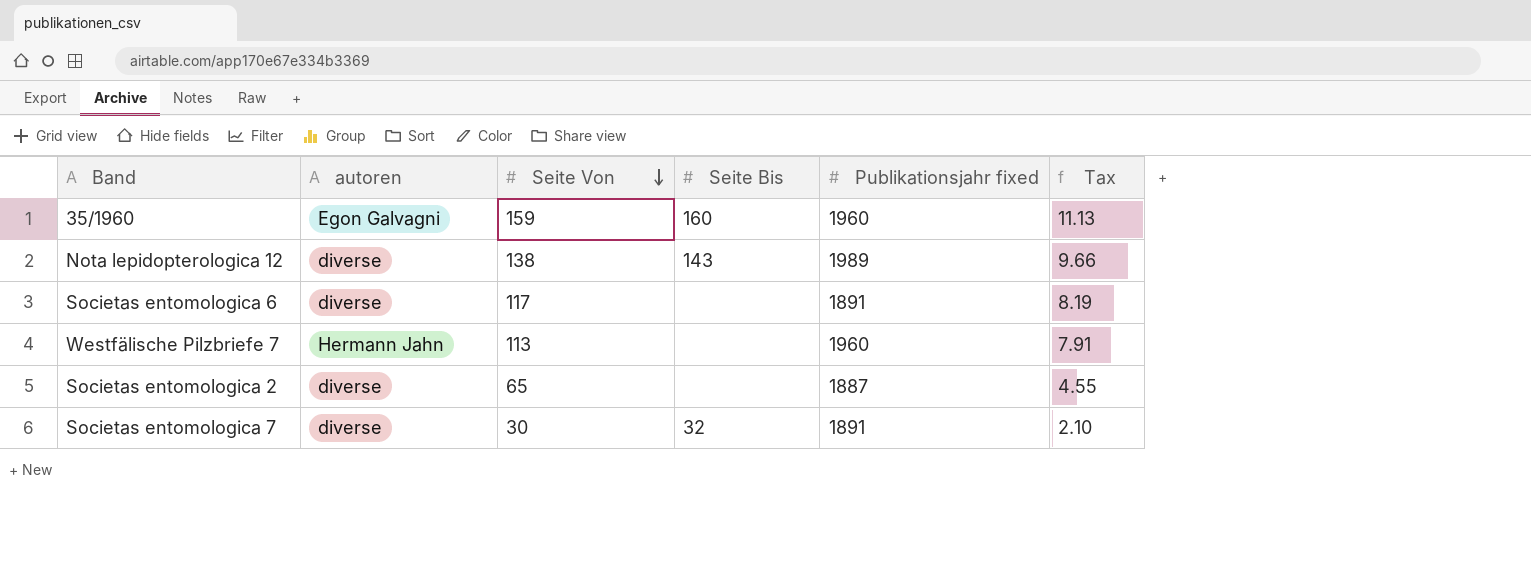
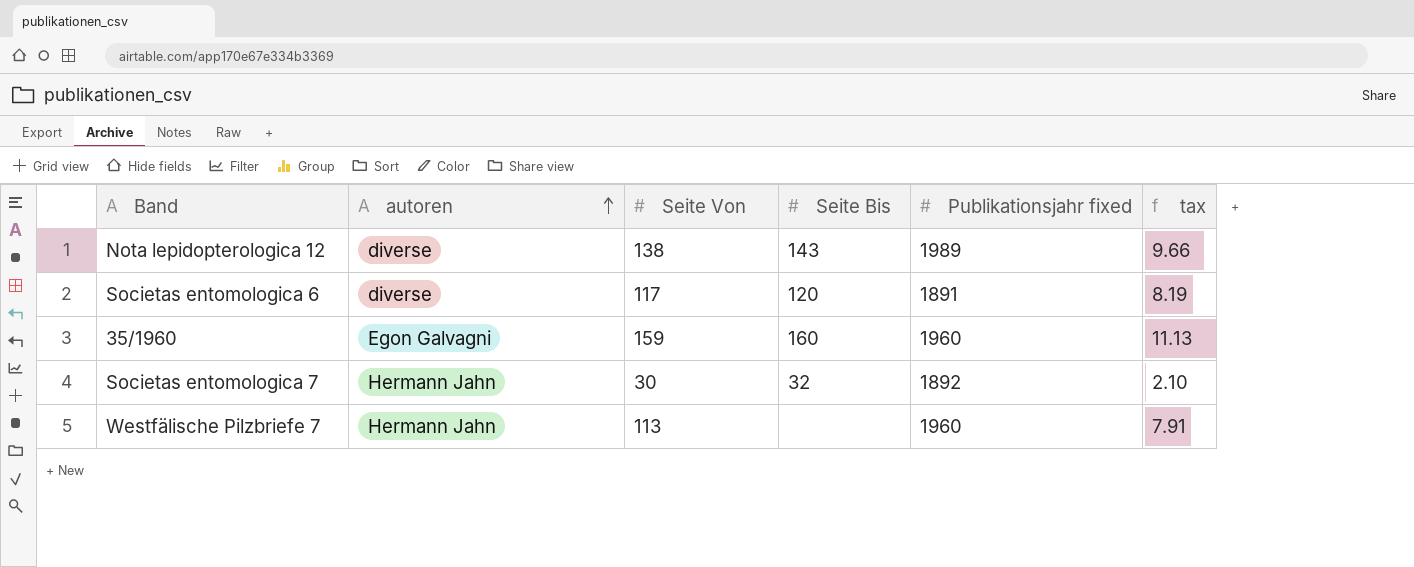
row order: Seite Von descending -> autoren ascending
column name: Tax -> tax
row Societas entomologica 2: diverse | 65 | none | 1887 | 4.55 -> none
Societas entomologica 6 | Seite Bis: none -> 120
Societas entomologica 7 | autoren: diverse -> Hermann Jahn
Societas entomologica 7 | Publikationsjahr fixed: 1891 -> 1892

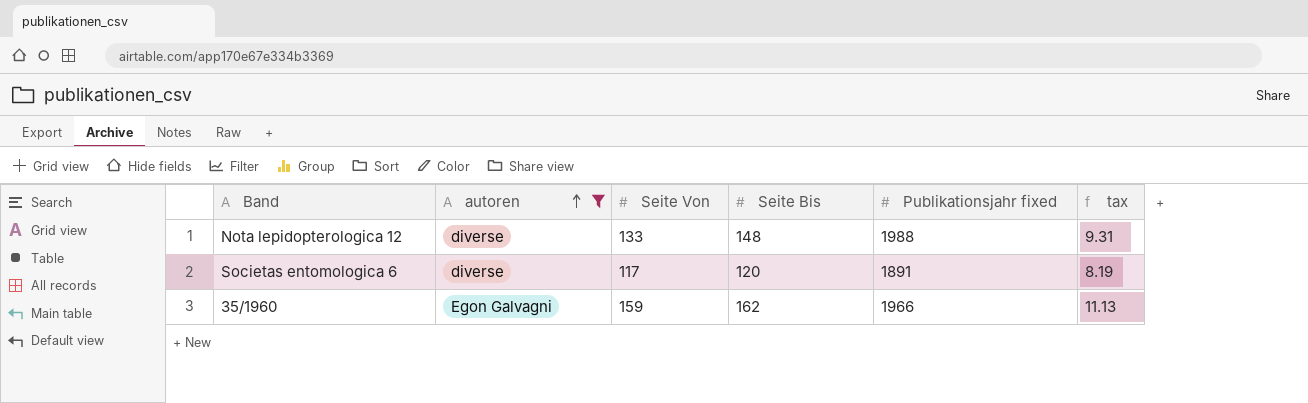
filter: none -> autoren != Hermann Jahn
Nota lepidopterologica 12 | Seite Von: 138 -> 133
Nota lepidopterologica 12 | Seite Bis: 143 -> 148
Nota lepidopterologica 12 | Publikationsjahr fixed: 1989 -> 1988
Nota lepidopterologica 12 | tax: 9.66 -> 9.31
35/1960 | Seite Bis: 160 -> 162
35/1960 | Publikationsjahr fixed: 1960 -> 1966

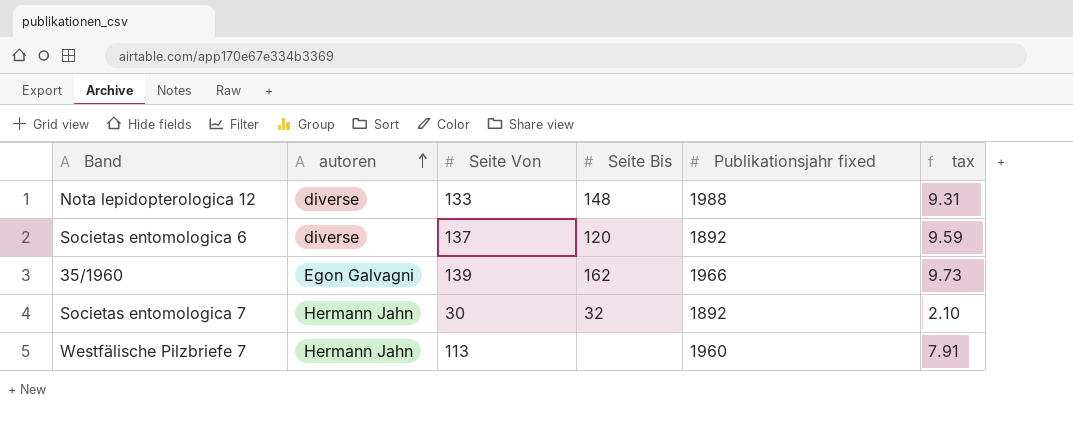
filter: autoren != Hermann Jahn -> none
Societas entomologica 6 | Seite Von: 117 -> 137
Societas entomologica 6 | Publikationsjahr fixed: 1891 -> 1892
Societas entomologica 6 | tax: 8.19 -> 9.59
35/1960 | Seite Von: 159 -> 139
35/1960 | tax: 11.13 -> 9.73

